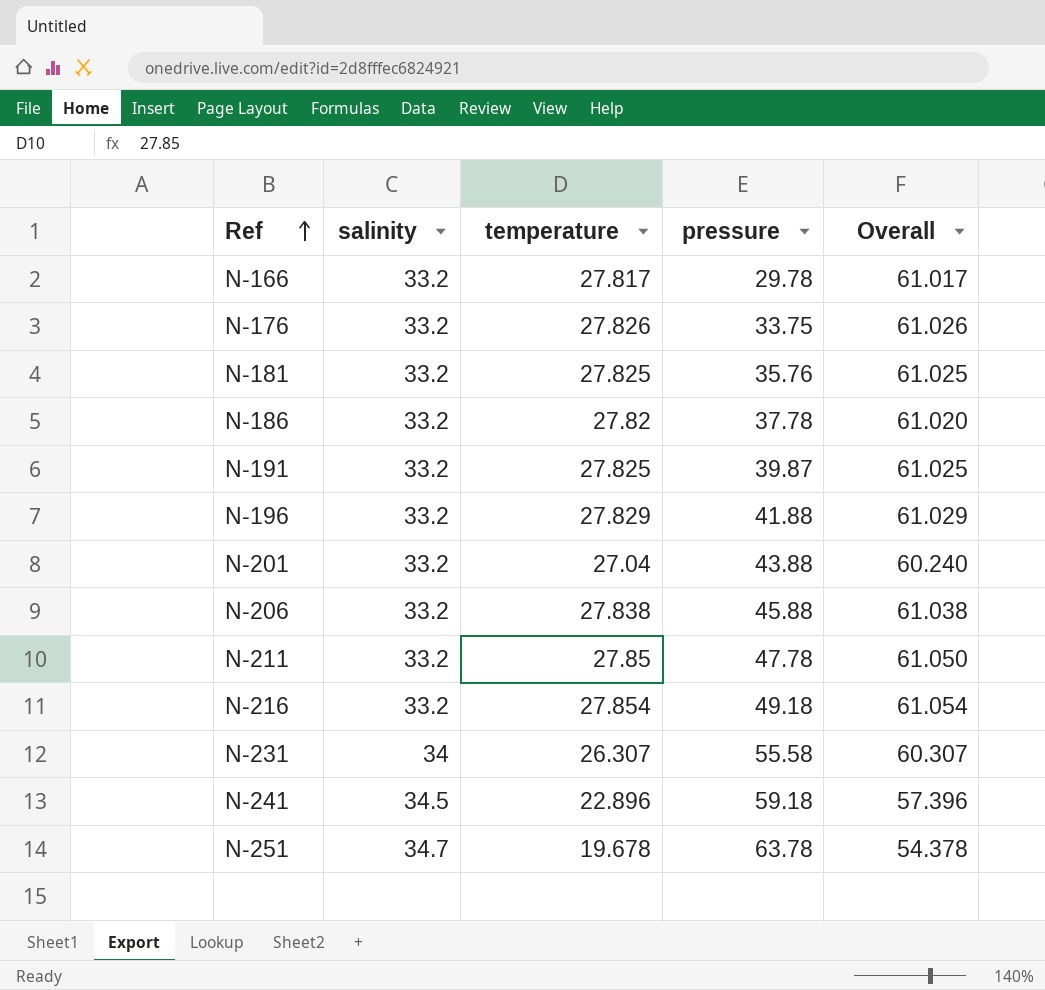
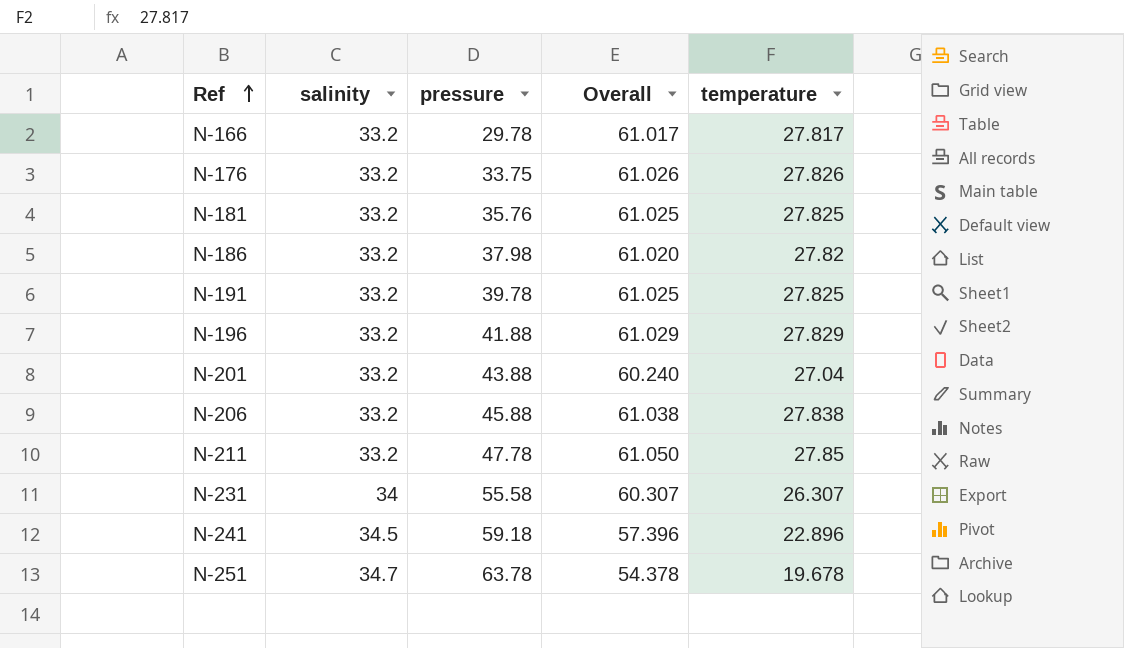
column temperature | position: 3 -> 5
row N-216: 33.2 | 27.854 | 49.18 | 61.054 -> none
N-186 | pressure: 37.78 -> 37.98
N-191 | pressure: 39.87 -> 39.78

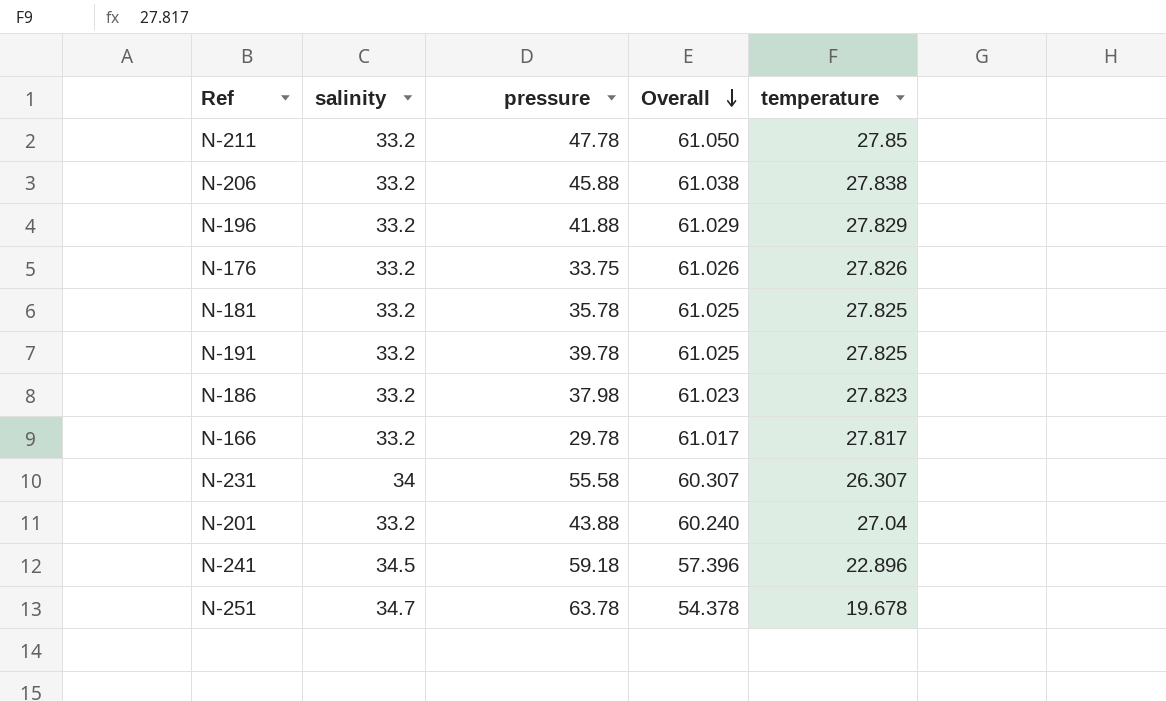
row order: Ref ascending -> Overall descending
N-181 | pressure: 35.76 -> 35.78
N-186 | Overall: 61.020 -> 61.023
N-186 | temperature: 27.82 -> 27.823

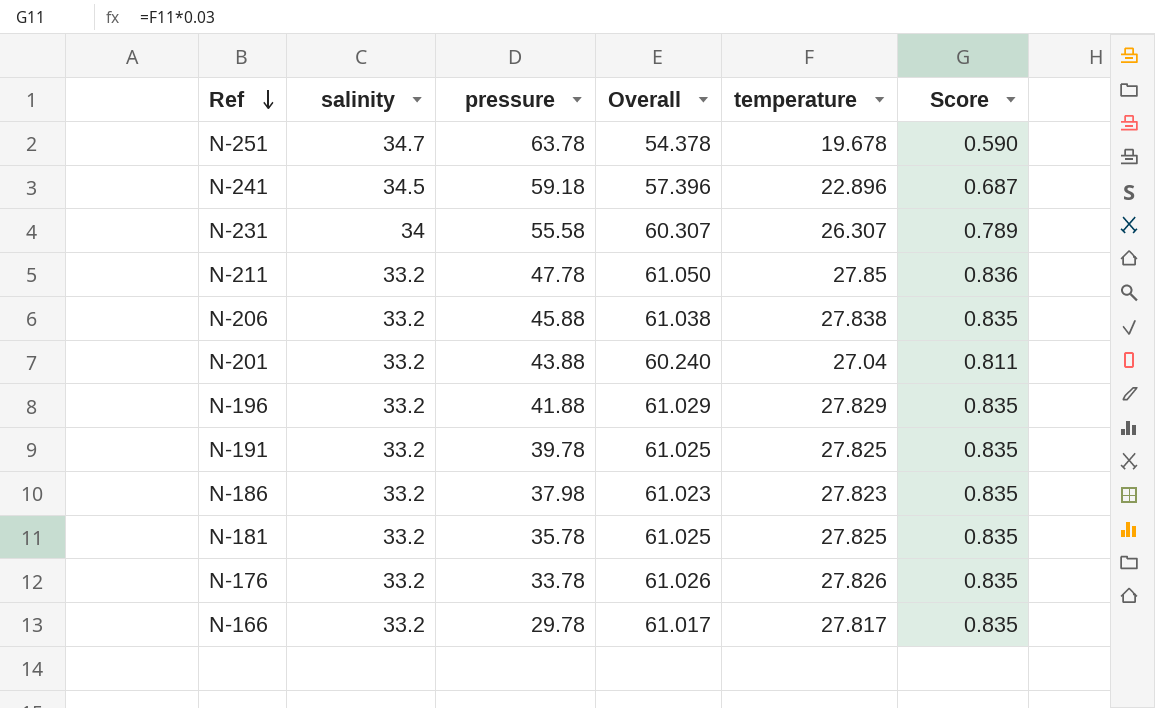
row order: Overall descending -> Ref descending
column Score | formula: none -> [temperature] * 0.03
N-176 | pressure: 33.75 -> 33.78

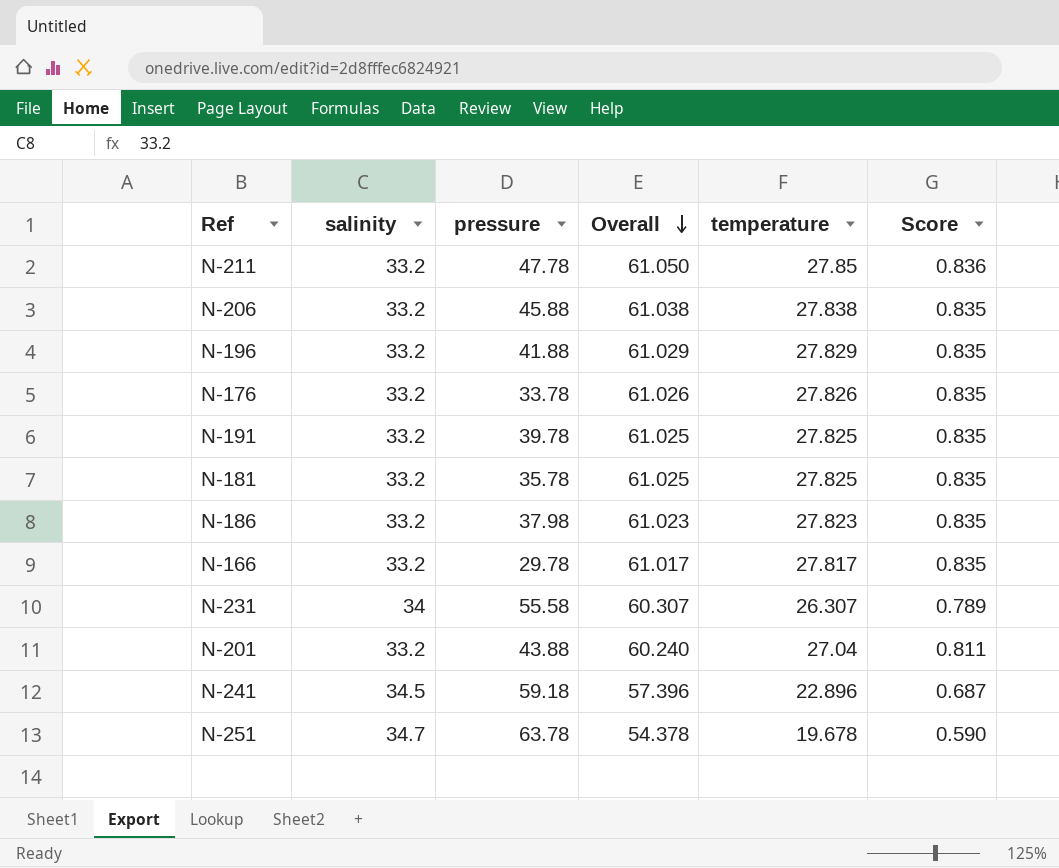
row order: Ref descending -> Overall descending

